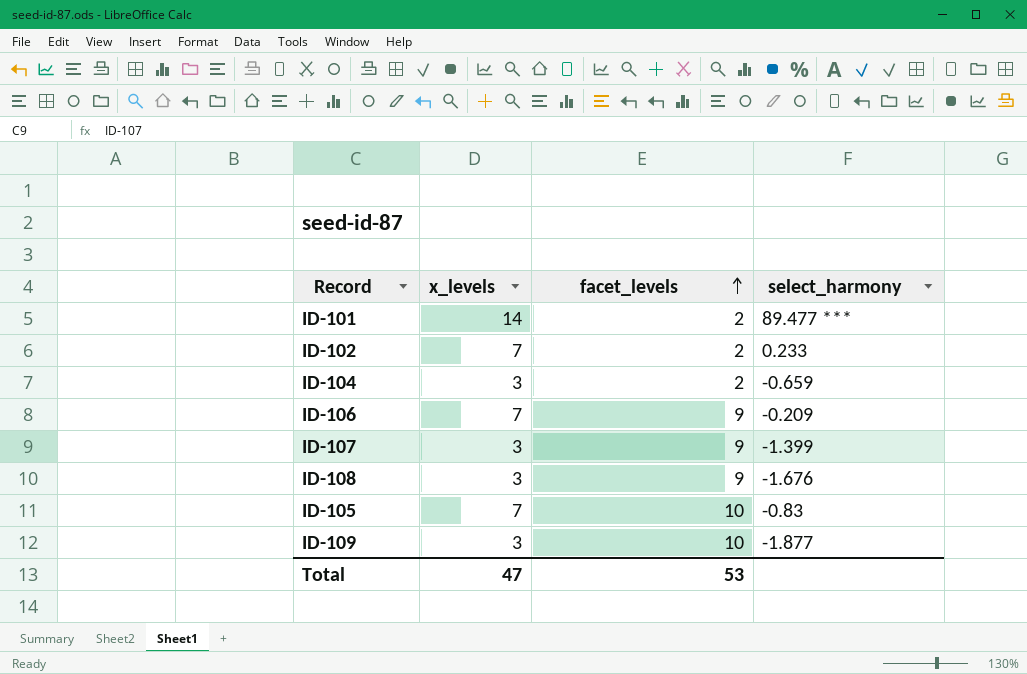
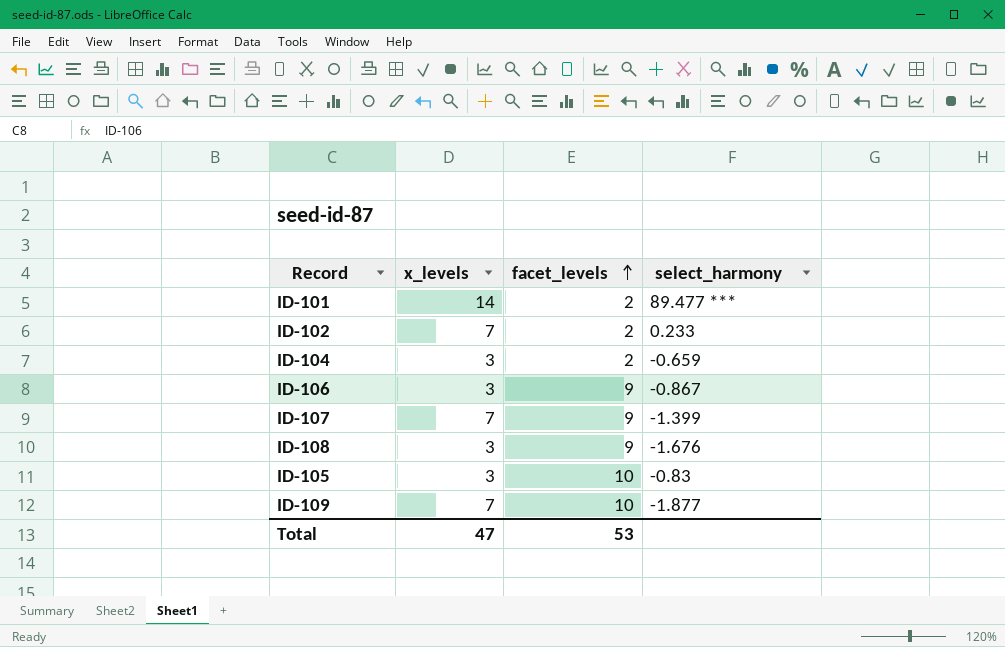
ID-106 | x_levels: 7 -> 3
ID-106 | select_harmony: -0.209 -> -0.867
ID-107 | x_levels: 3 -> 7
ID-105 | x_levels: 7 -> 3
ID-109 | x_levels: 3 -> 7

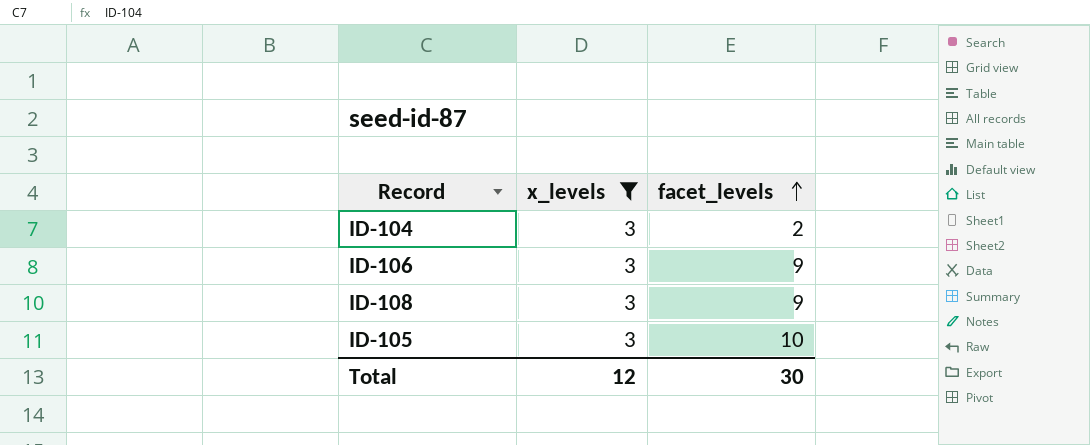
filter: none -> x_levels = 3
column select_harmony | position: 4 -> none
Total | x_levels: 47 -> 12
Total | facet_levels: 53 -> 30

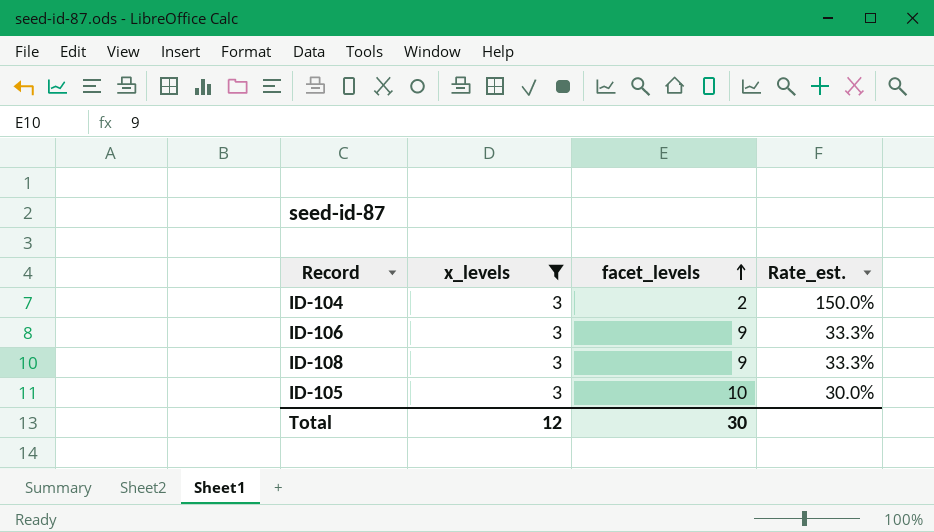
column Rate_est. | formula: none -> [x_levels] / [facet_levels]

